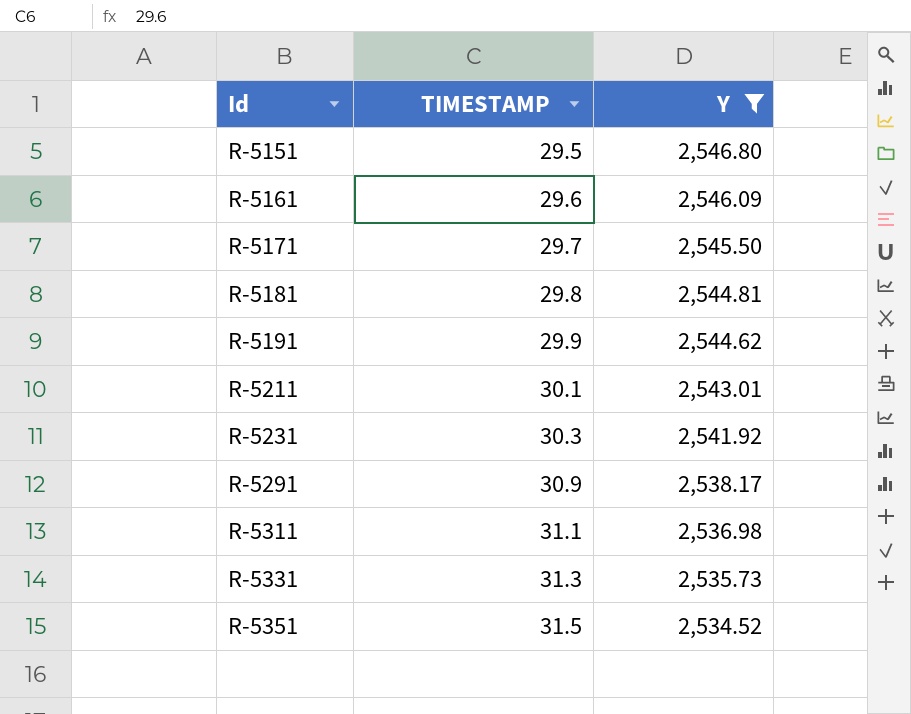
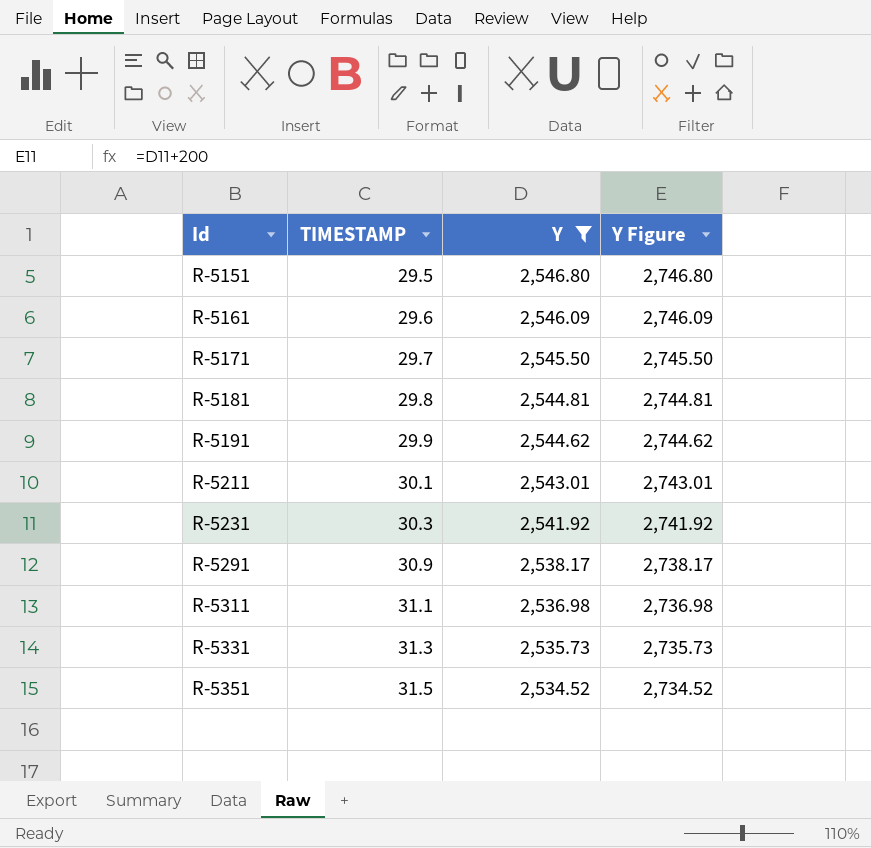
column Y Figure | formula: none -> [Y] + 200

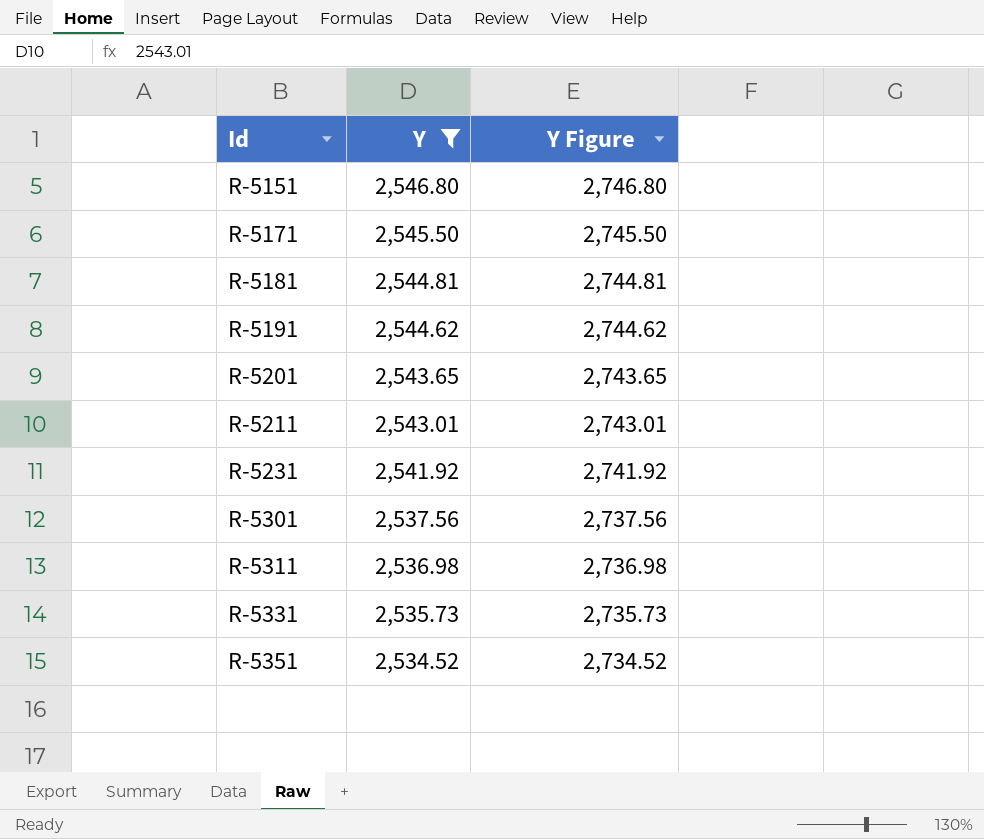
column TIMESTAMP | position: 2 -> none
row R-5161: 29.6 | 2,546.09 | 2,746.09 -> none
row R-5291: 30.9 | 2,538.17 | 2,738.17 -> none
row R-5201: none -> 2,543.65 | 2,743.65
row R-5301: none -> 2,537.56 | 2,737.56

